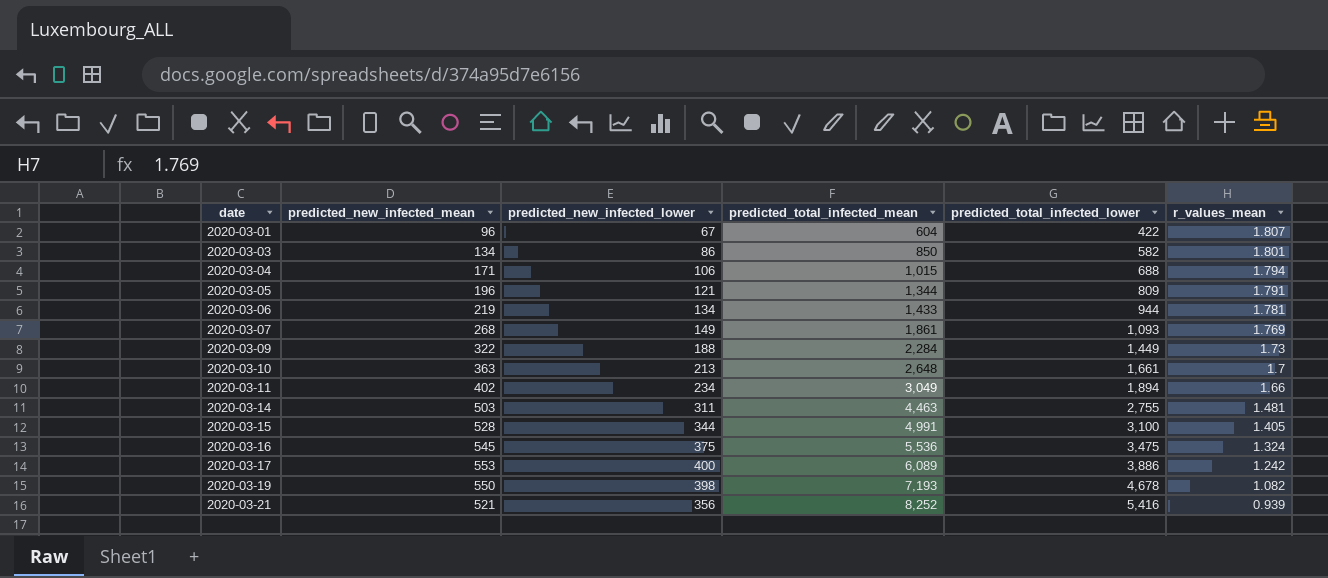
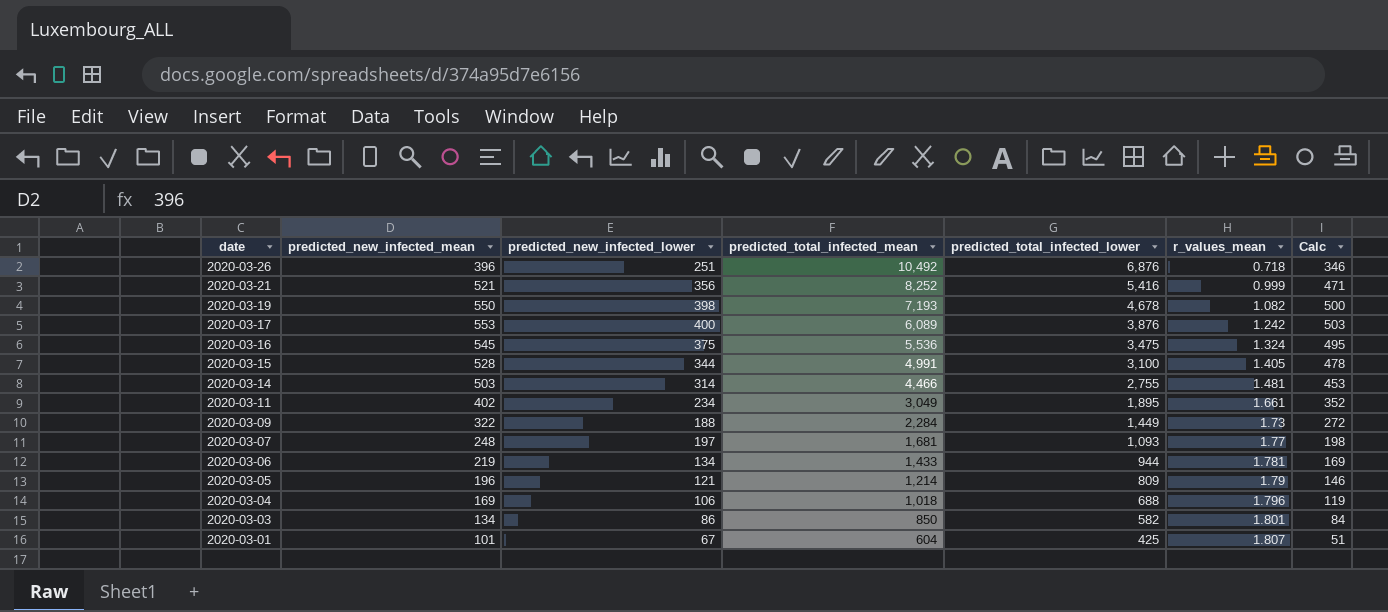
row order: date ascending -> date descending
column Calc | formula: none -> [predicted_new_infected_mean] - 50
row 2020-03-10: 363 | 213 | 2,648 | 1,661 | 1.7 -> none
row 2020-03-26: none -> 396 | 251 | 10,492 | 6,876 | 0.718 | 346
2020-03-21 | r_values_mean: 0.939 -> 0.999
2020-03-17 | predicted_total_infected_lower: 3,886 -> 3,876
2020-03-14 | predicted_new_infected_lower: 311 -> 314
2020-03-14 | predicted_total_infected_mean: 4,463 -> 4,466
2020-03-11 | predicted_total_infected_lower: 1,894 -> 1,895
2020-03-11 | r_values_mean: 1.66 -> 1.661
2020-03-07 | predicted_new_infected_mean: 268 -> 248
2020-03-07 | predicted_new_infected_lower: 149 -> 197
2020-03-07 | predicted_total_infected_mean: 1,861 -> 1,681
2020-03-07 | r_values_mean: 1.769 -> 1.77
2020-03-05 | predicted_total_infected_mean: 1,344 -> 1,214
2020-03-05 | r_values_mean: 1.791 -> 1.79
2020-03-04 | predicted_new_infected_mean: 171 -> 169
2020-03-04 | predicted_total_infected_mean: 1,015 -> 1,018
2020-03-04 | r_values_mean: 1.794 -> 1.796
2020-03-01 | predicted_new_infected_mean: 96 -> 101
2020-03-01 | predicted_total_infected_lower: 422 -> 425

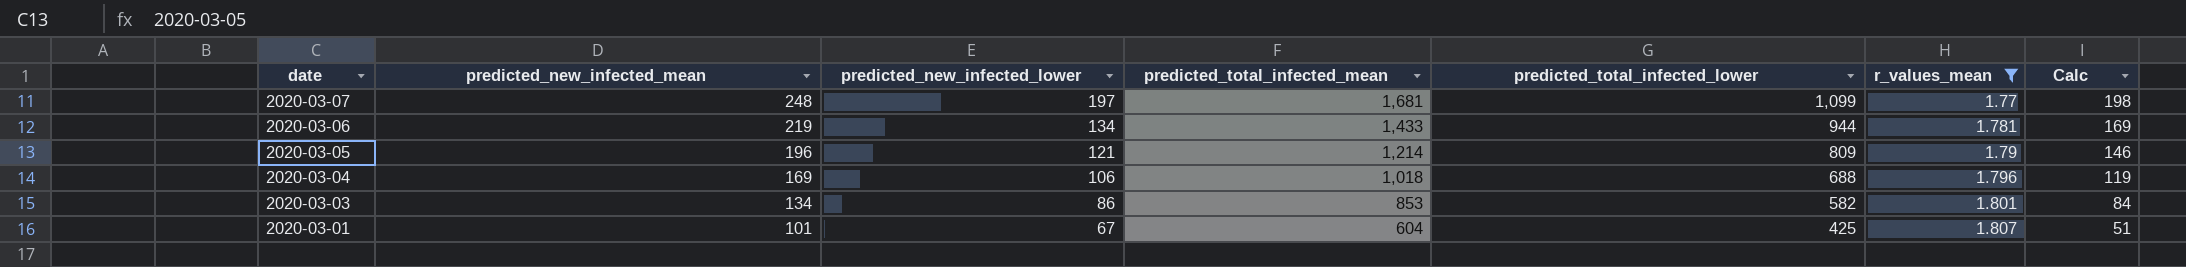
filter: none -> r_values_mean >= 1.77
2020-03-07 | predicted_total_infected_lower: 1,093 -> 1,099
2020-03-03 | predicted_total_infected_mean: 850 -> 853

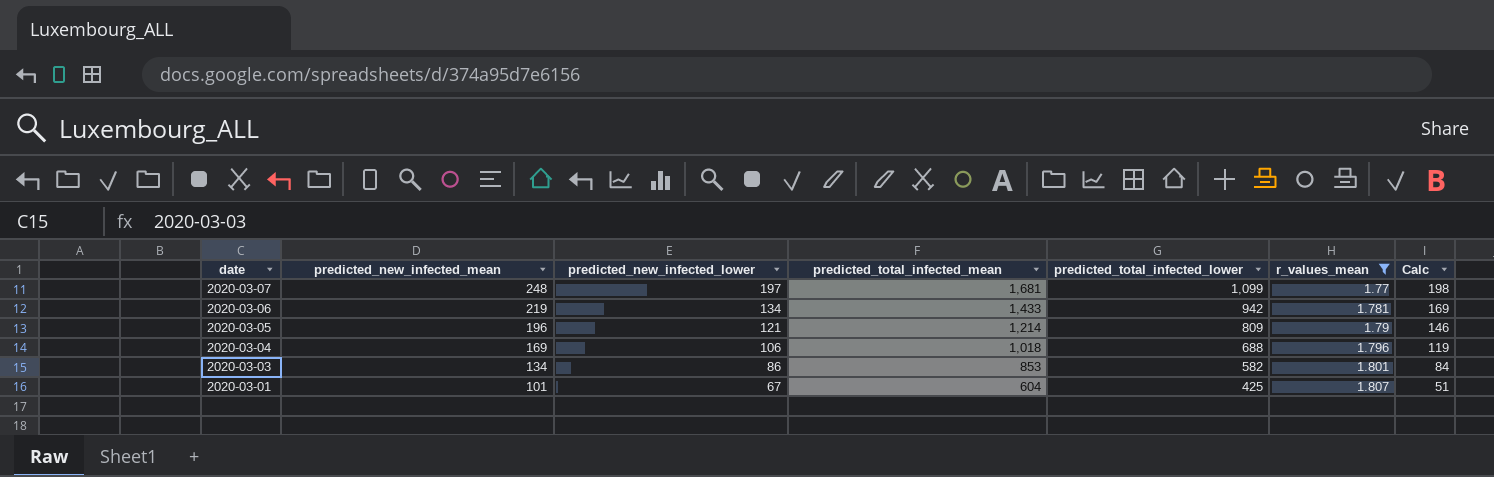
2020-03-06 | predicted_total_infected_lower: 944 -> 942

